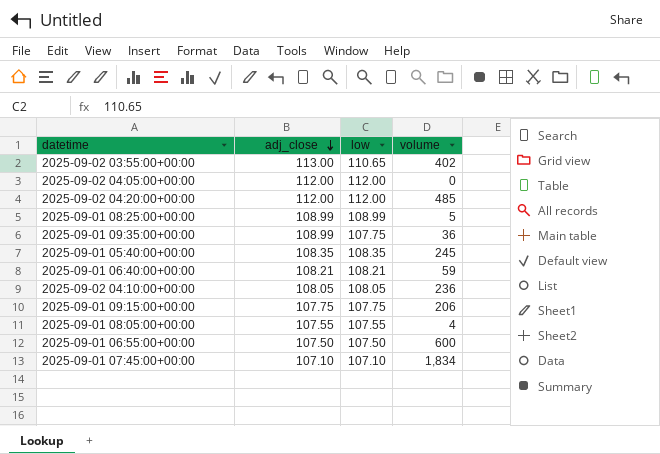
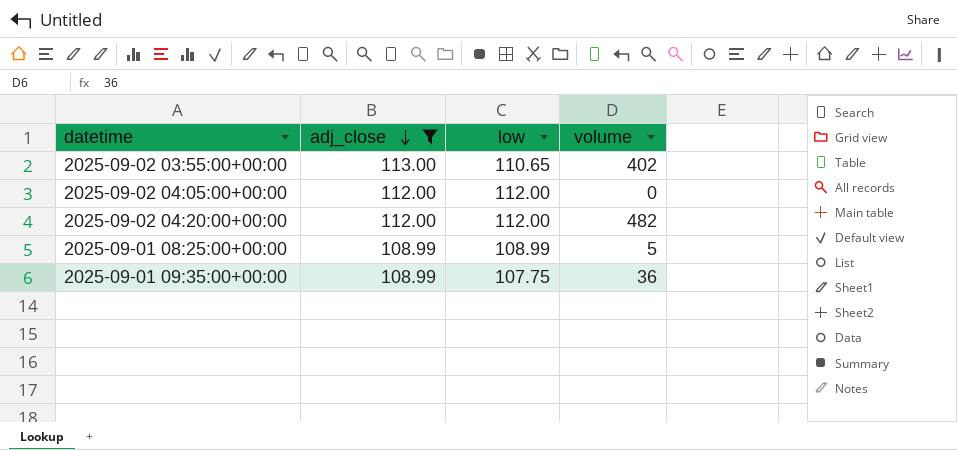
filter: none -> adj_close >= 108.99
2025-09-02 04:20:00+00:00 | volume: 485 -> 482

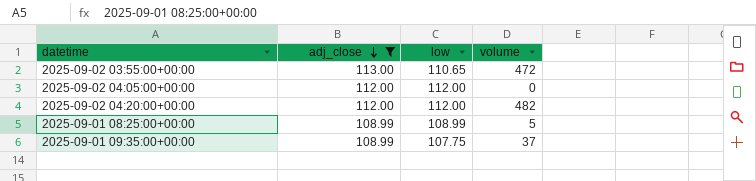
2025-09-02 03:55:00+00:00 | volume: 402 -> 472
2025-09-01 09:35:00+00:00 | volume: 36 -> 37

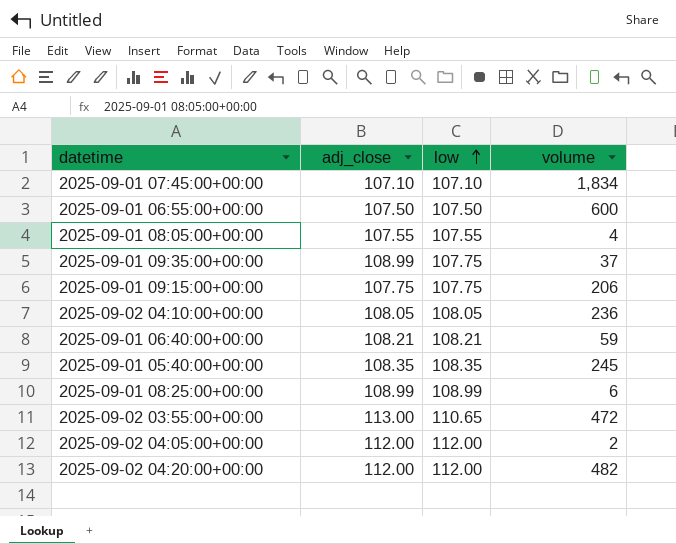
filter: adj_close >= 108.99 -> none
row order: adj_close descending -> low ascending
2025-09-01 08:25:00+00:00 | volume: 5 -> 6
2025-09-02 04:05:00+00:00 | volume: 0 -> 2

